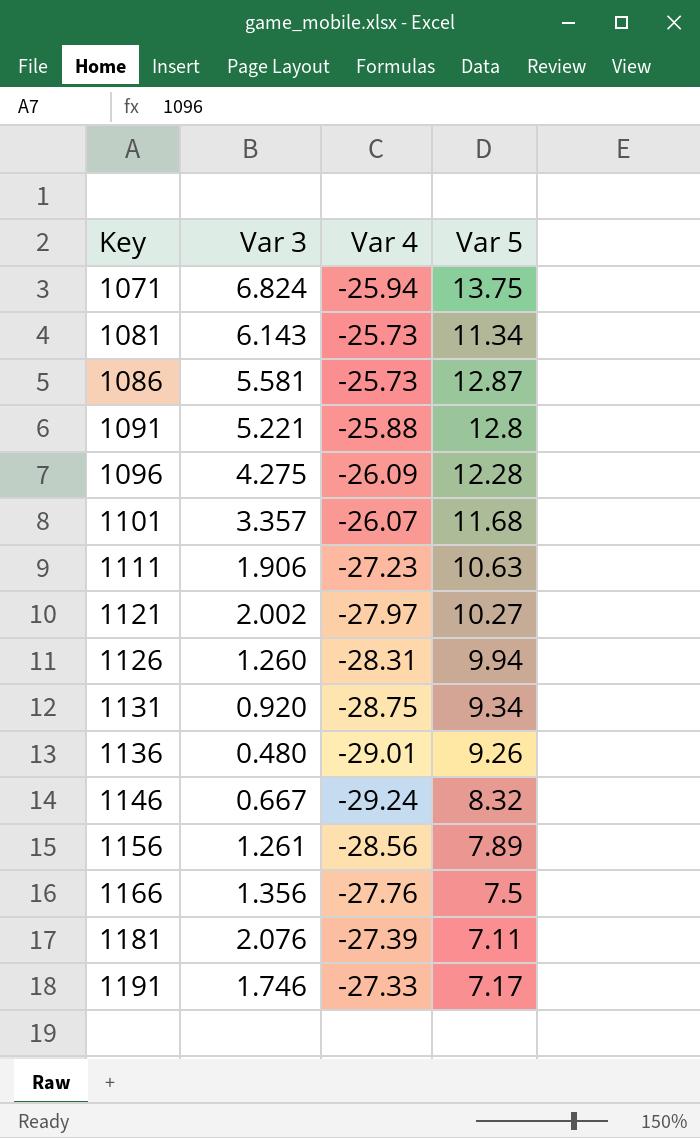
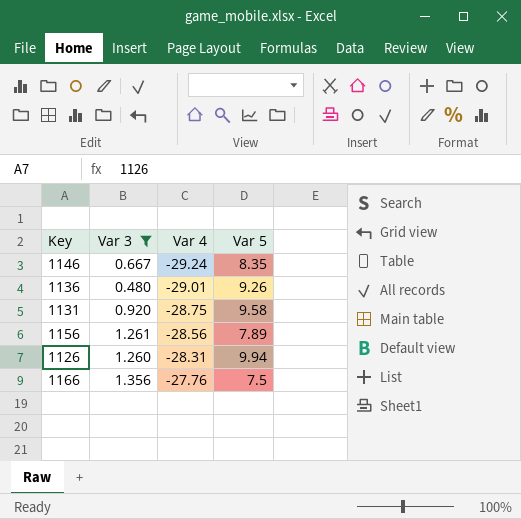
filter: none -> Var 3 <= 1.356
row order: Key ascending -> Var 4 ascending
1146 | Var 5: 8.32 -> 8.35
1131 | Var 5: 9.34 -> 9.58

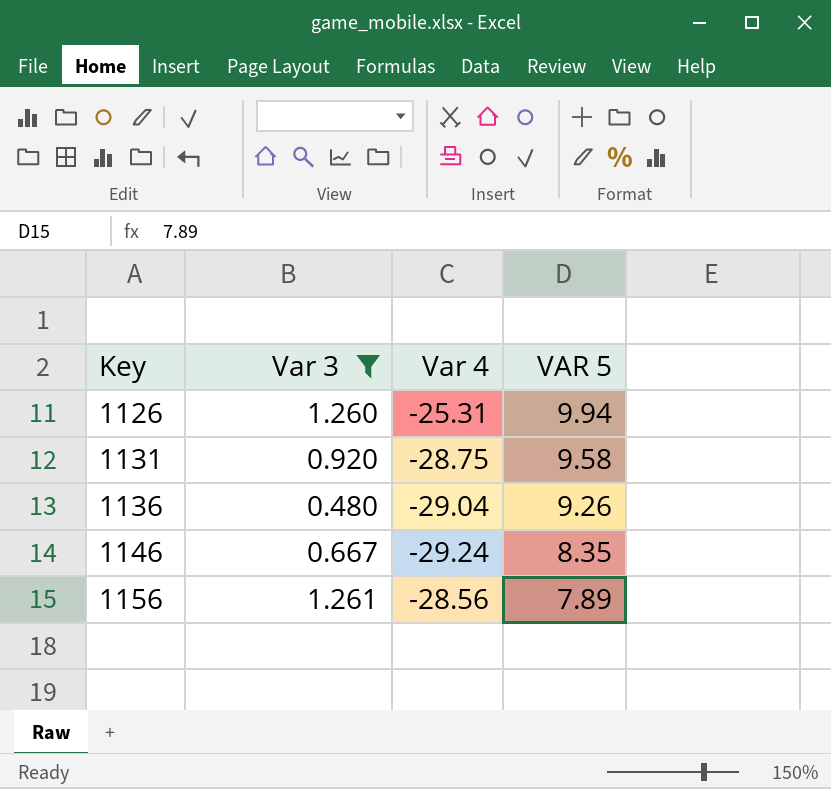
row order: Var 4 ascending -> Key ascending
column name: Var 5 -> VAR 5
row 1166: 1.356 | -27.76 | 7.5 -> none
1126 | Var 4: -28.31 -> -25.31
1136 | Var 4: -29.01 -> -29.04

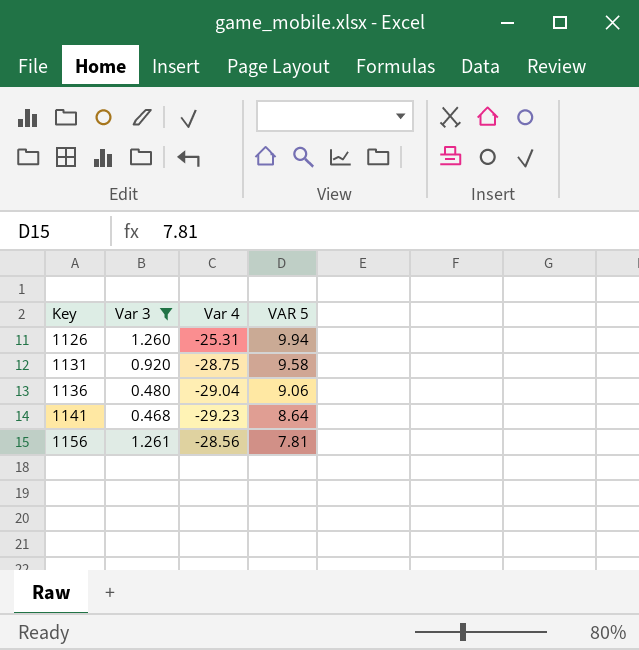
row 1146: 0.667 | -29.24 | 8.35 -> none
1136 | VAR 5: 9.26 -> 9.06
row 1141: none -> 0.468 | -29.23 | 8.64
1156 | VAR 5: 7.89 -> 7.81

